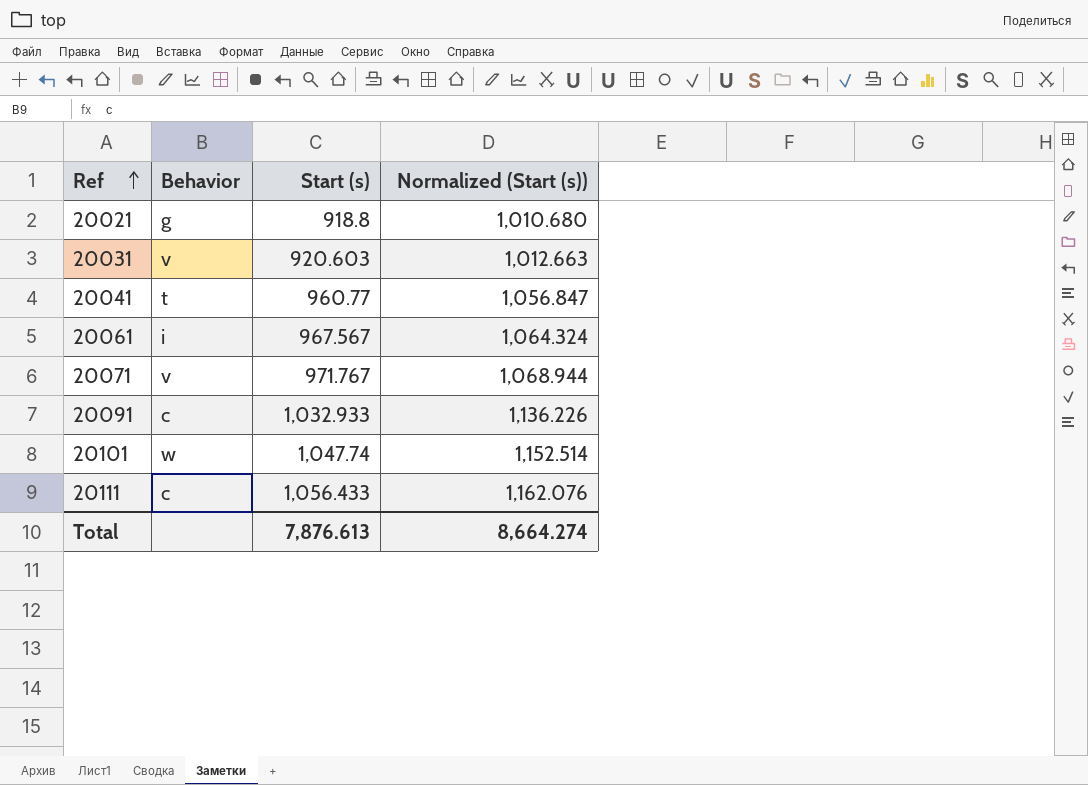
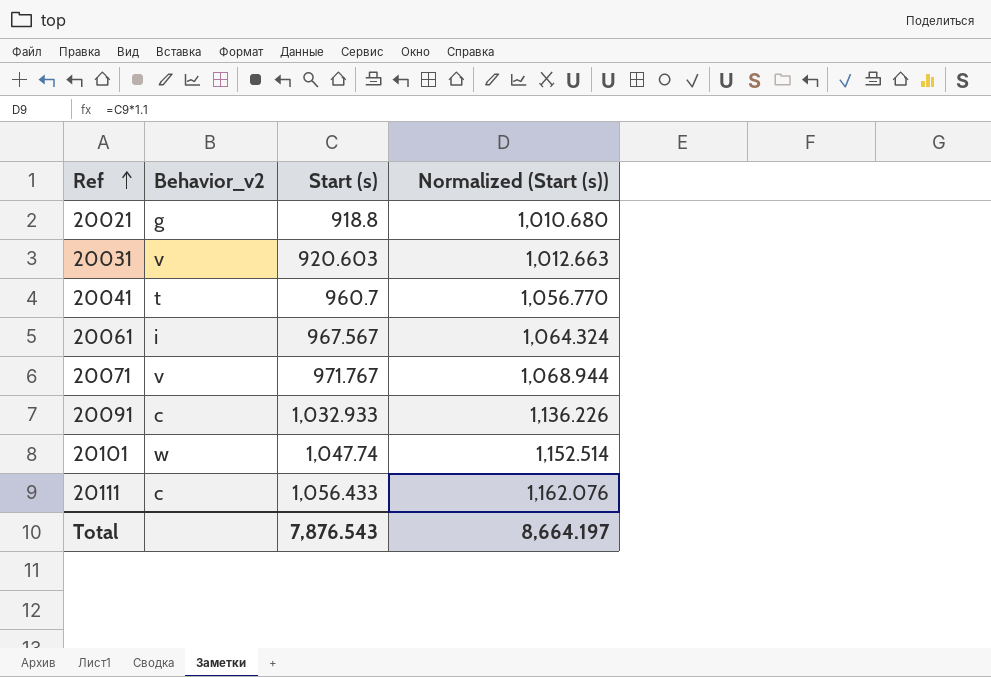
column name: Behavior -> Behavior_v2
20041 | Start (s): 960.77 -> 960.7
20041 | Normalized (Start (s)): 1,056.847 -> 1,056.770
Total | Start (s): 7,876.613 -> 7,876.543
Total | Normalized (Start (s)): 8,664.274 -> 8,664.197

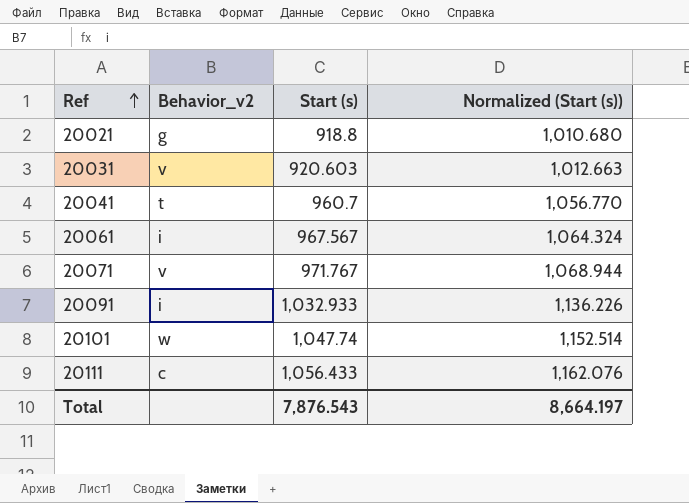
20091 | Behavior_v2: c -> i

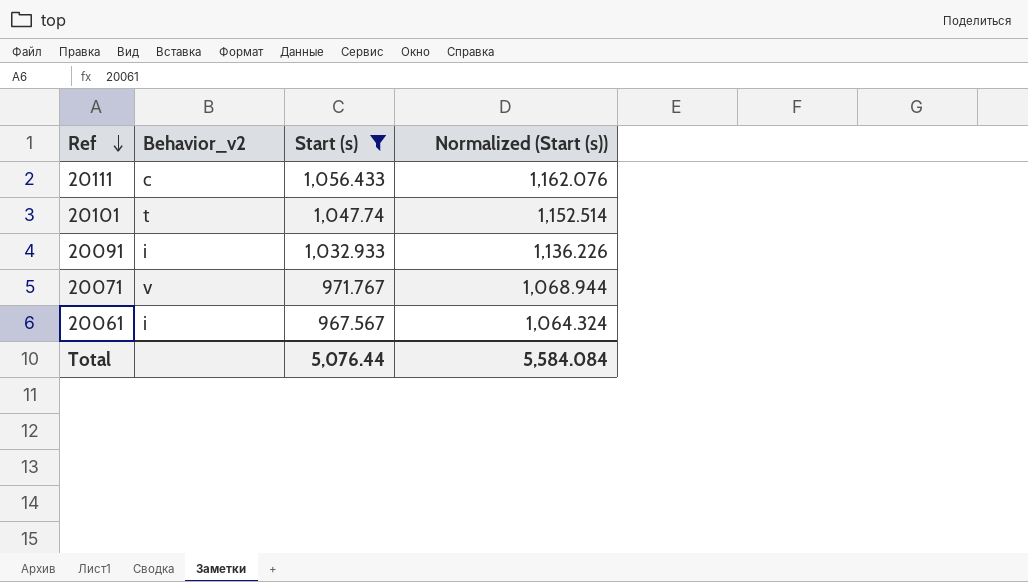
filter: none -> Start (s) >= 967.567
row order: Ref ascending -> Ref descending
20101 | Behavior_v2: w -> t
Total | Start (s): 7,876.543 -> 5,076.44
Total | Normalized (Start (s)): 8,664.197 -> 5,584.084

